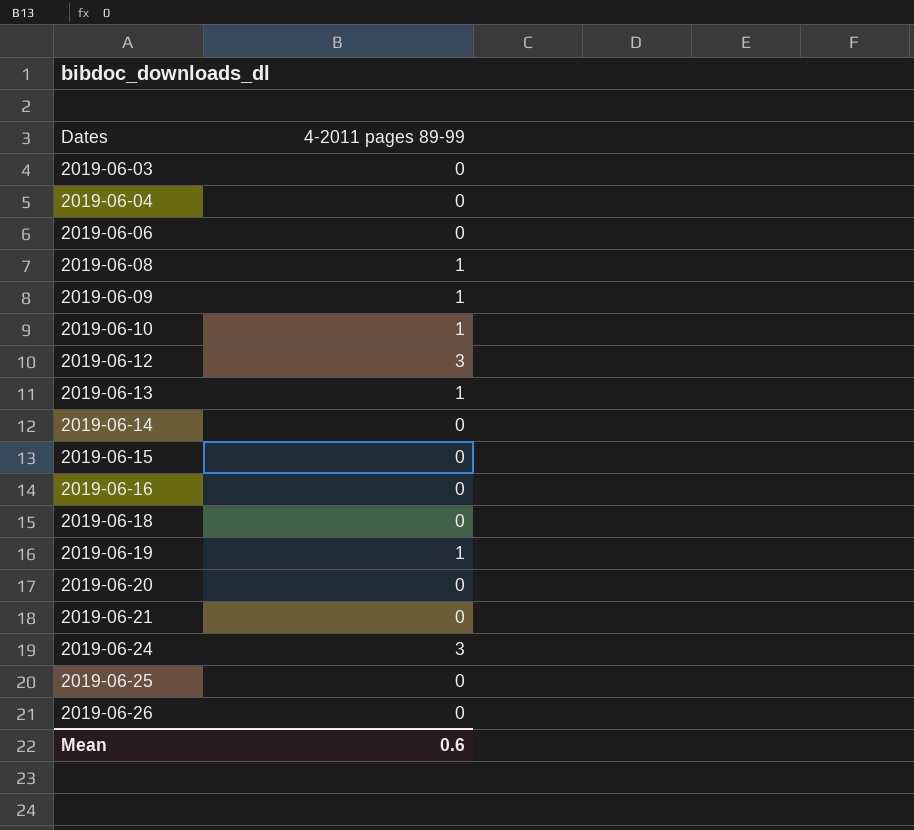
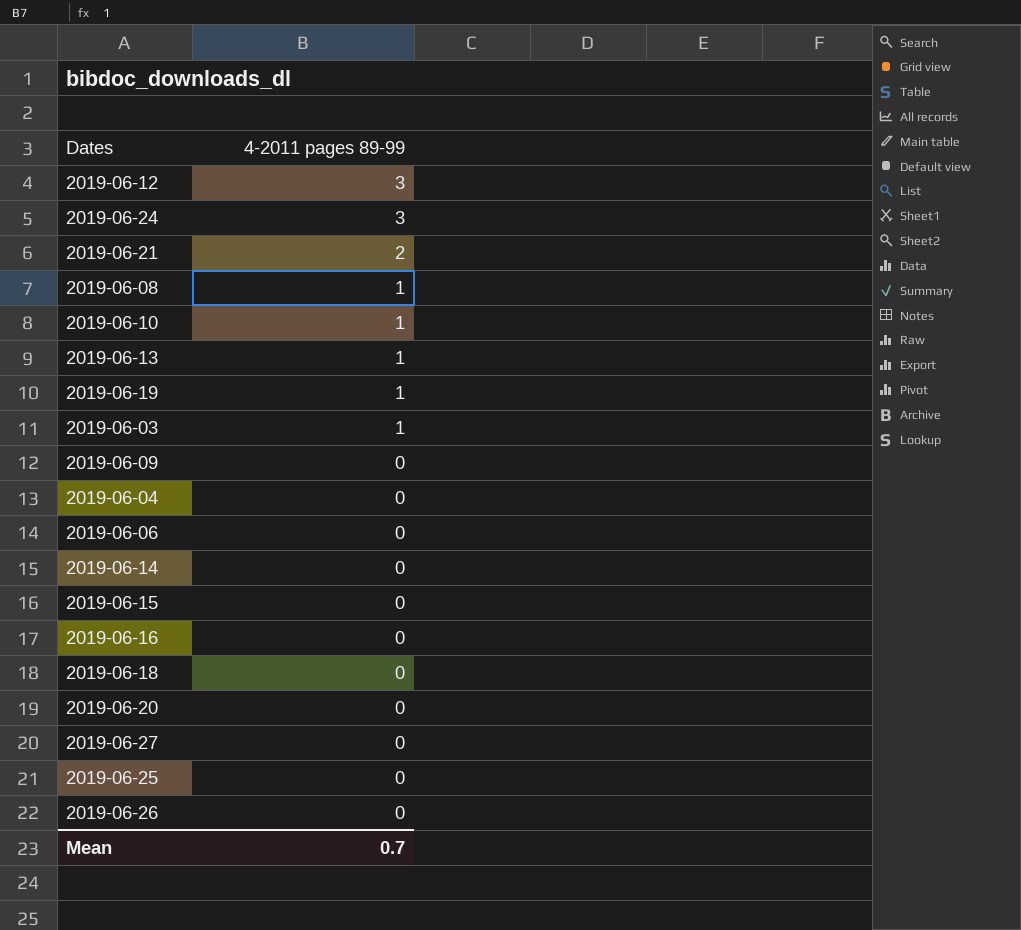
row order: Dates ascending -> 4-2011 pages 89-99 descending
2019-06-21 | 4-2011 pages 89-99: 0 -> 2
2019-06-03 | 4-2011 pages 89-99: 0 -> 1
2019-06-09 | 4-2011 pages 89-99: 1 -> 0
row 2019-06-27: none -> 0
Mean | 4-2011 pages 89-99: 0.6 -> 0.7

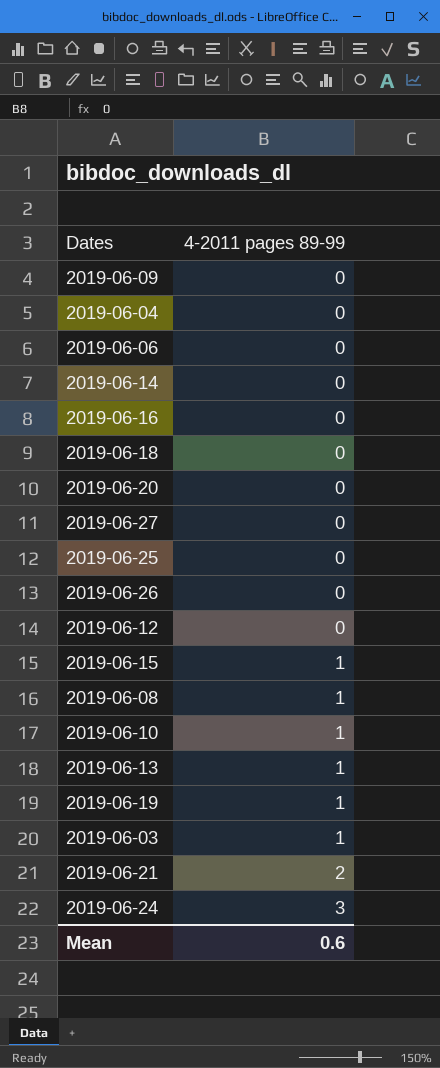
row order: 4-2011 pages 89-99 descending -> 4-2011 pages 89-99 ascending
2019-06-12 | 4-2011 pages 89-99: 3 -> 0
2019-06-15 | 4-2011 pages 89-99: 0 -> 1
Mean | 4-2011 pages 89-99: 0.7 -> 0.6

